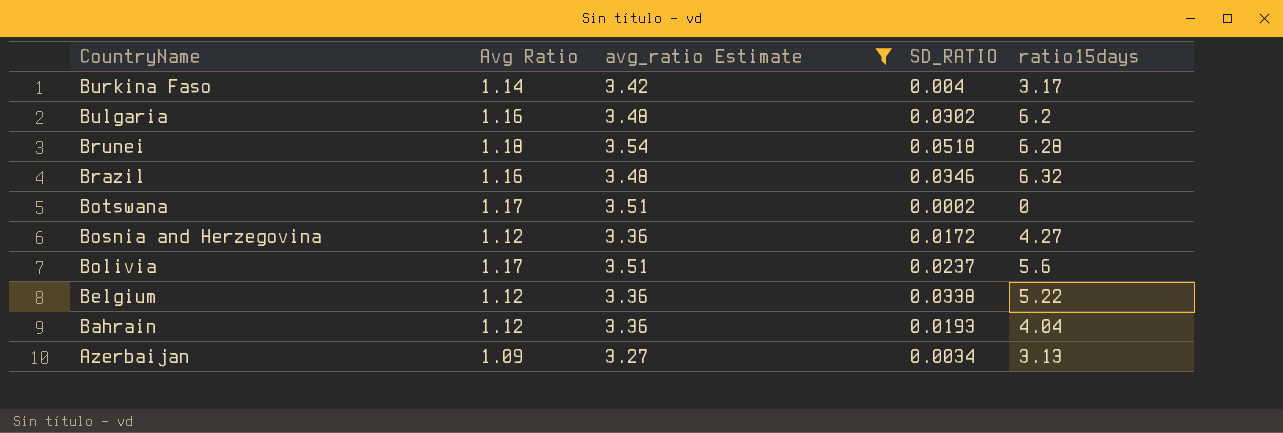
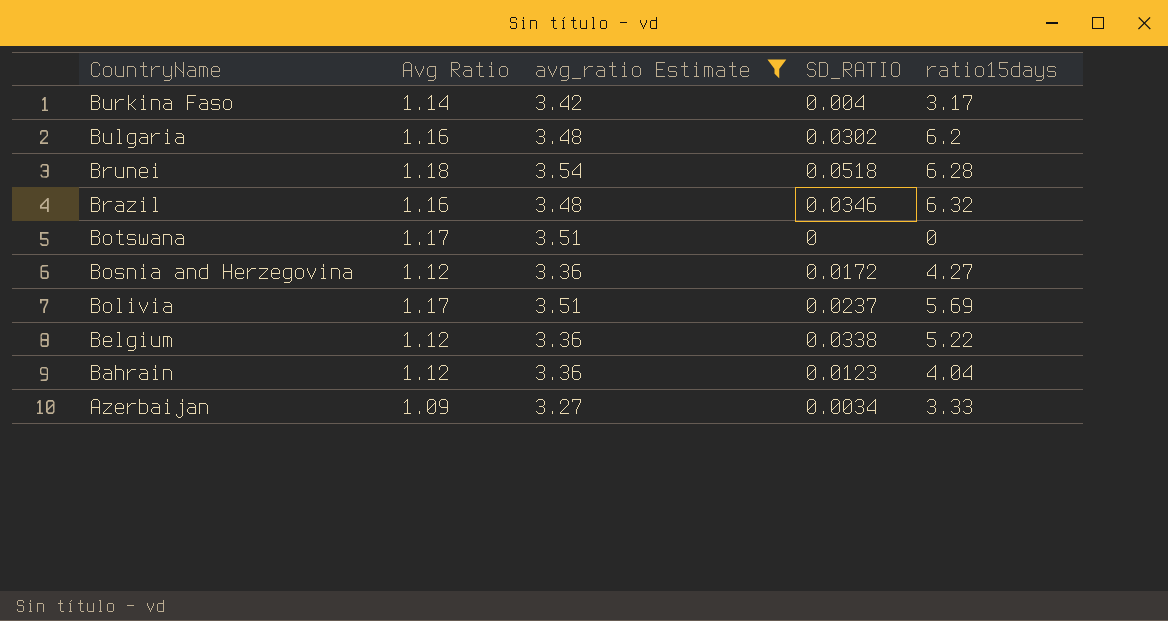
Botswana | SD_RATIO: 0.0002 -> 0
Bolivia | ratio15days: 5.6 -> 5.69
Bahrain | SD_RATIO: 0.0193 -> 0.0123
Azerbaijan | ratio15days: 3.13 -> 3.33

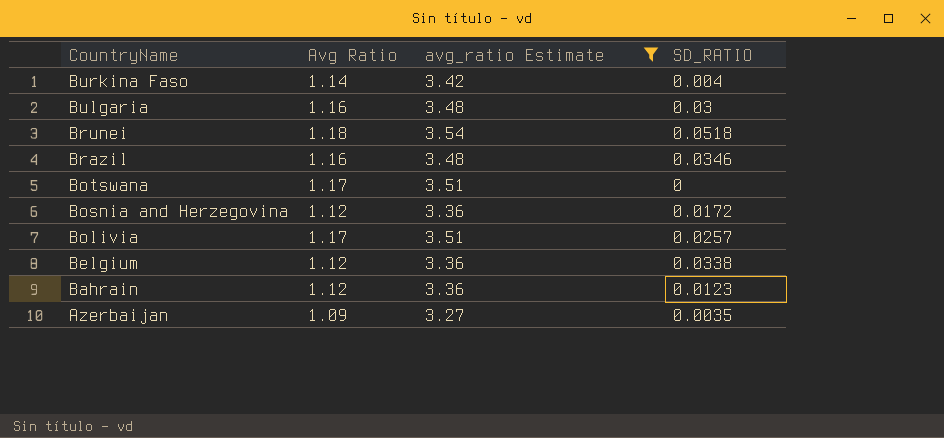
column ratio15days | position: 5 -> none
Bulgaria | SD_RATIO: 0.0302 -> 0.03
Bolivia | SD_RATIO: 0.0237 -> 0.0257
Azerbaijan | SD_RATIO: 0.0034 -> 0.0035

